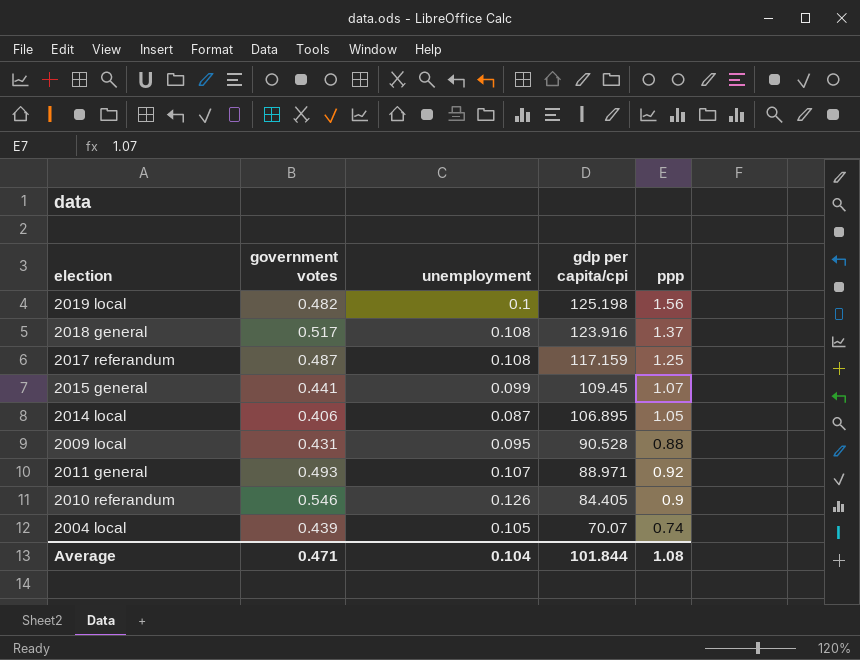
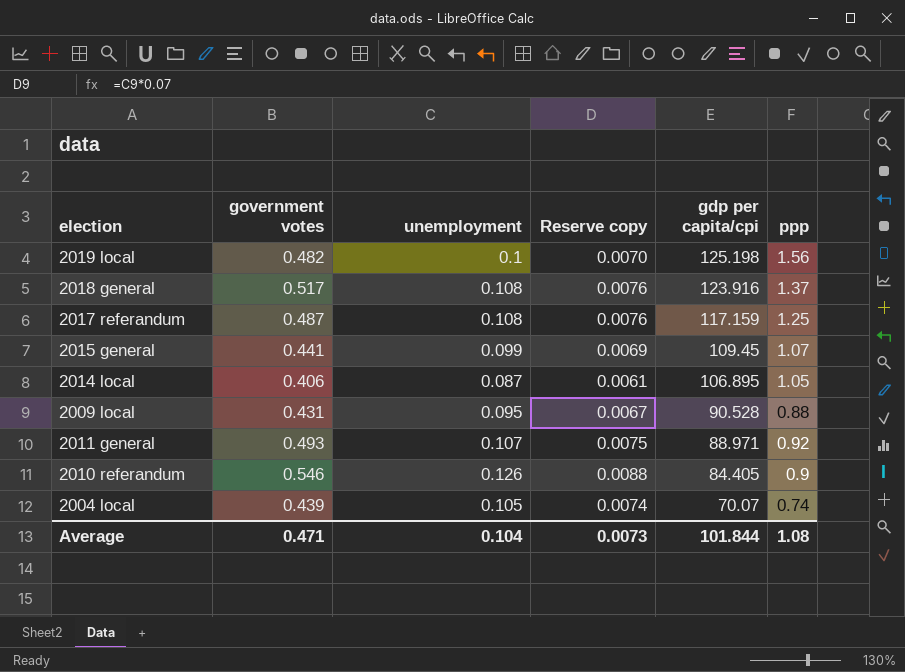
column Reserve copy | formula: none -> [unemployment] * 0.07

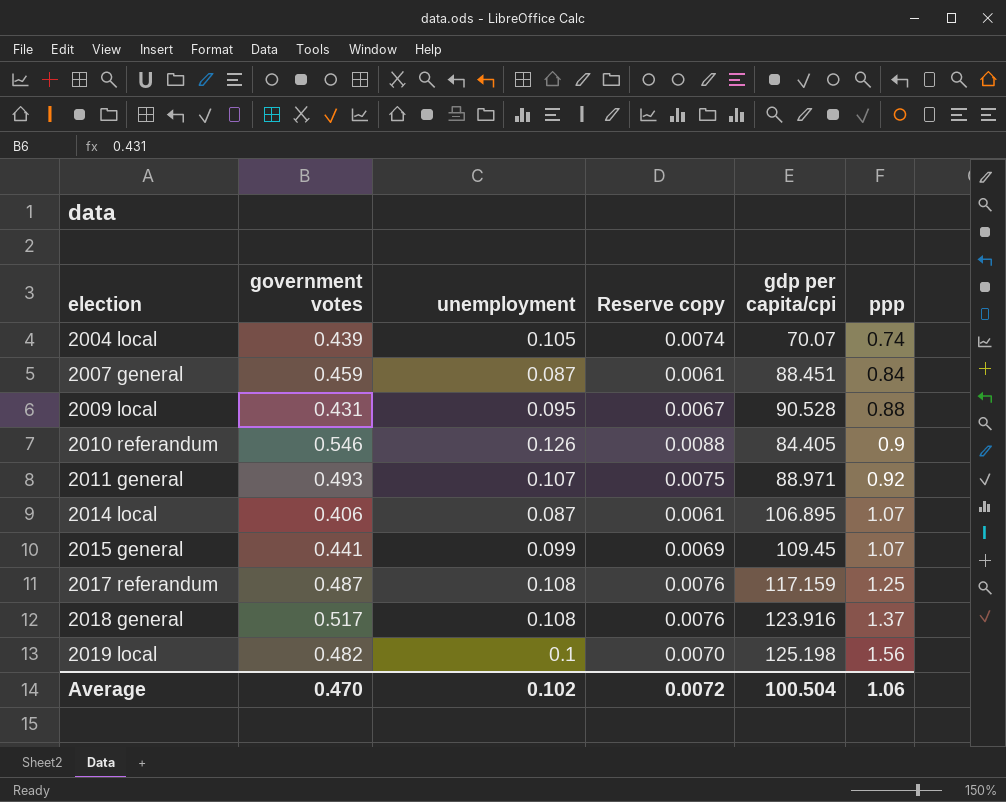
row order: gdp per capita/cpi descending -> election ascending
row 2007 general: none -> 0.459 | 0.087 | 0.0061 | 88.451 | 0.84
2014 local | ppp: 1.05 -> 1.07
Average | government votes: 0.471 -> 0.470
Average | unemployment: 0.104 -> 0.102
Average | Reserve copy: 0.0073 -> 0.0072
Average | gdp per capita/cpi: 101.844 -> 100.504
Average | ppp: 1.08 -> 1.06

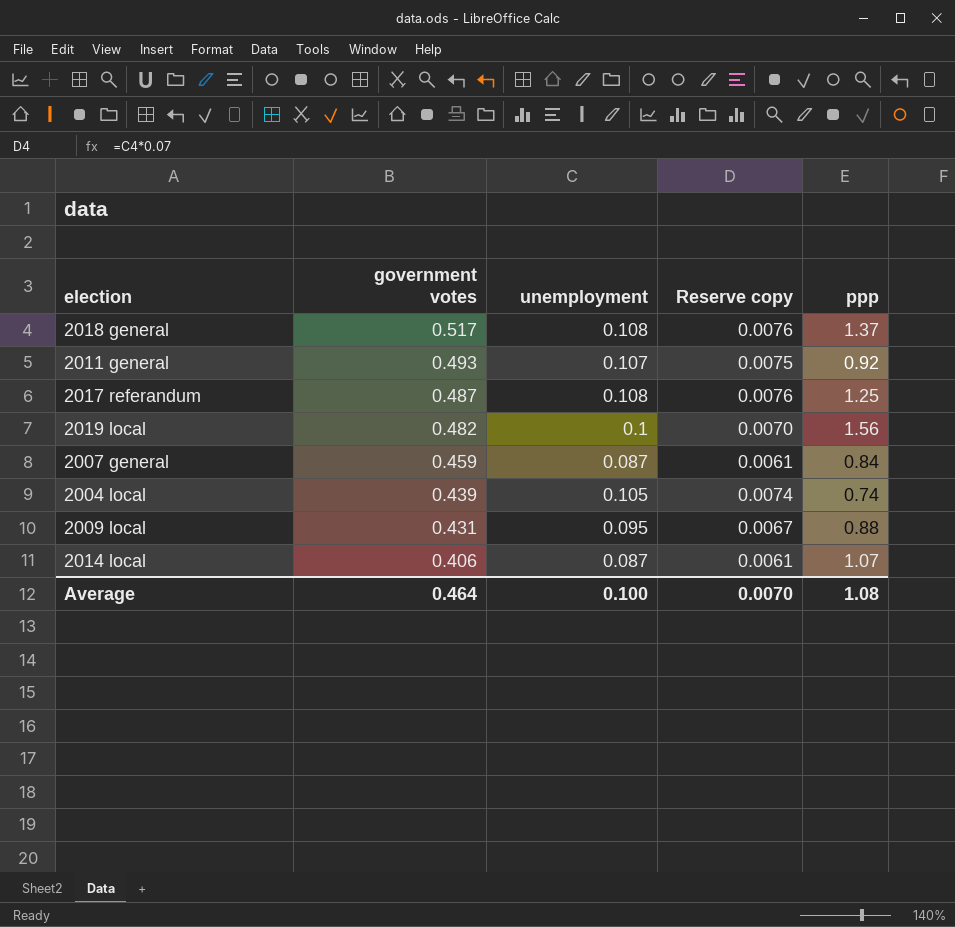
row order: election ascending -> government votes descending
column gdp per capita/cpi | position: 5 -> none
row 2010 referandum: 0.546 | 0.126 | 0.0088 | 84.405 | 0.9 -> none
row 2015 general: 0.441 | 0.099 | 0.0069 | 109.45 | 1.07 -> none
Average | government votes: 0.470 -> 0.464
Average | unemployment: 0.102 -> 0.100
Average | Reserve copy: 0.0072 -> 0.0070
Average | ppp: 1.06 -> 1.08

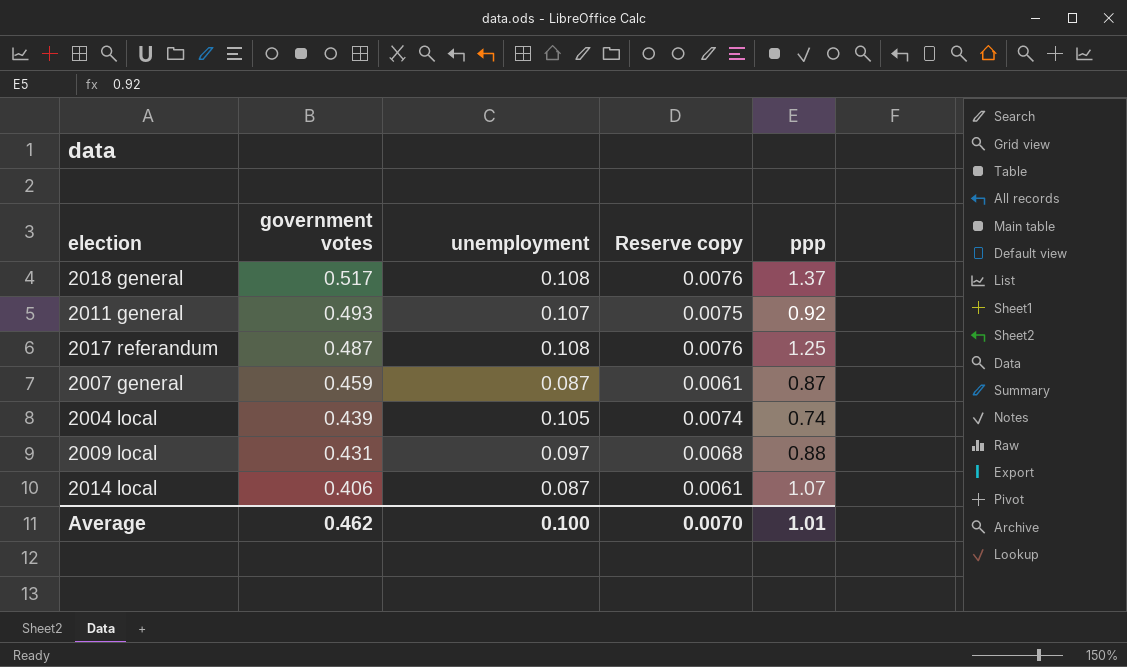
row 2019 local: 0.482 | 0.1 | 0.0070 | 1.56 -> none
2007 general | ppp: 0.84 -> 0.87
2009 local | unemployment: 0.095 -> 0.097
2009 local | Reserve copy: 0.0067 -> 0.0068
Average | government votes: 0.464 -> 0.462
Average | ppp: 1.08 -> 1.01

